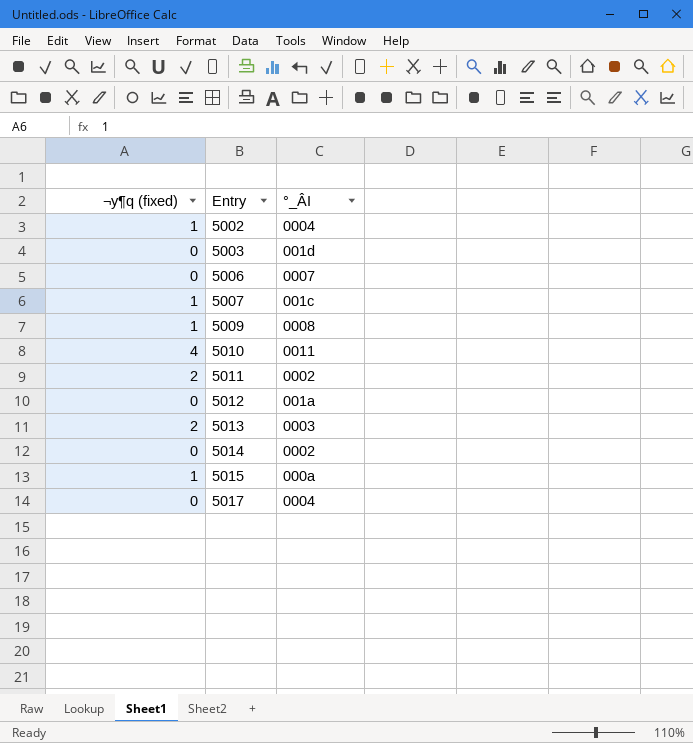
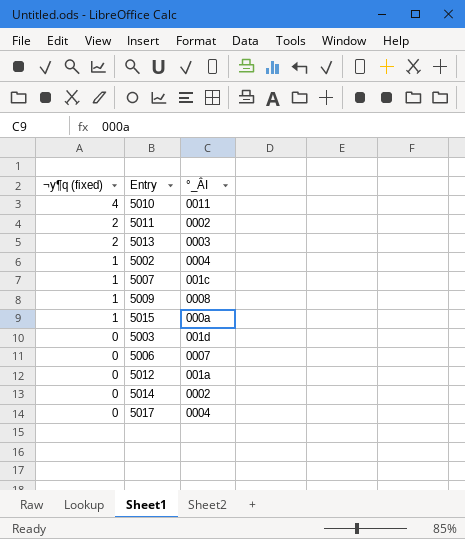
row order: Entry ascending -> ¬y¶q (fixed) descending

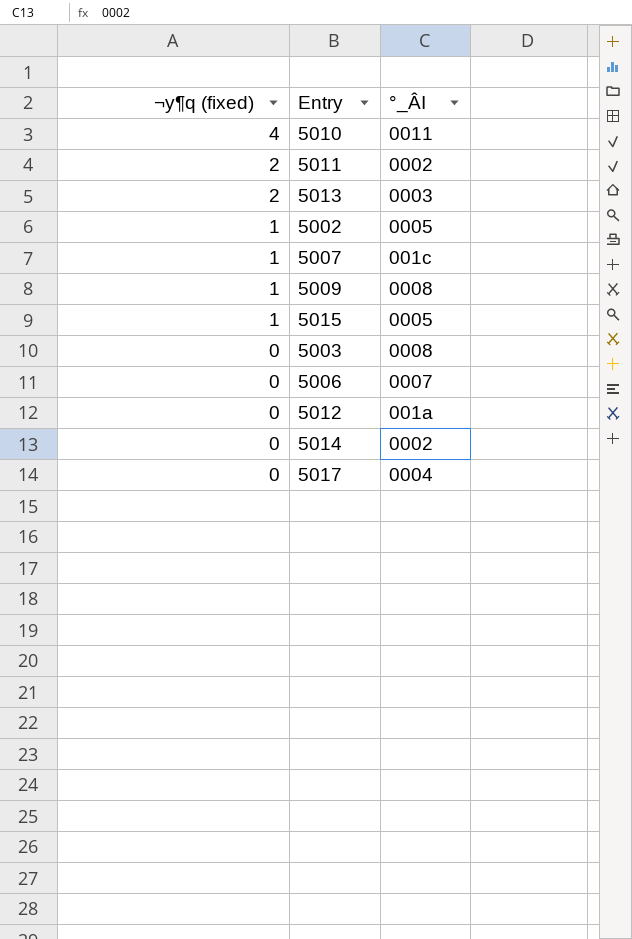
5002 | °_ÂI: 0004 -> 0005
5015 | °_ÂI: 000a -> 0005
5003 | °_ÂI: 001d -> 0008

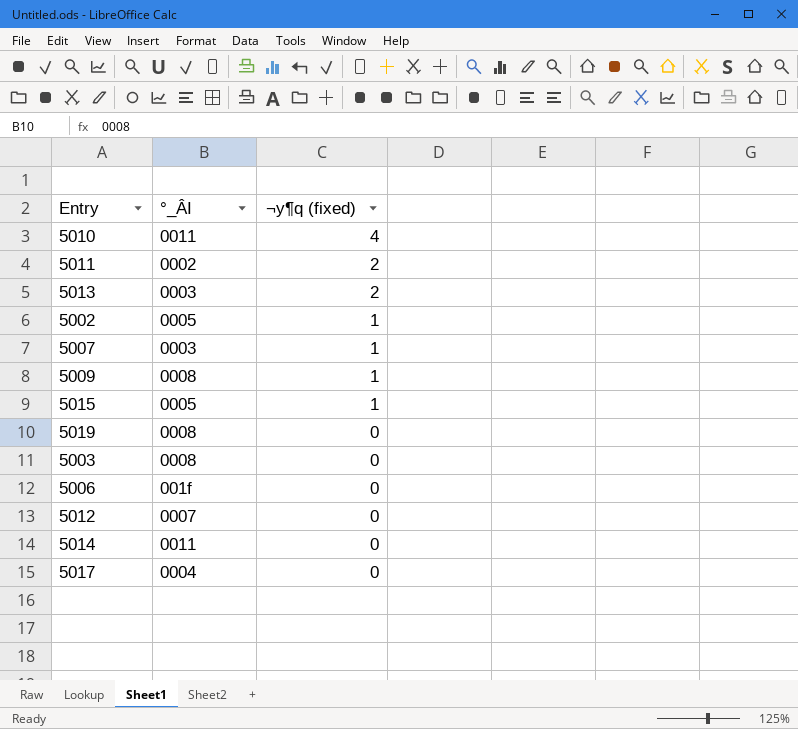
column ¬y¶q (fixed) | position: 1 -> 3
5007 | °_ÂI: 001c -> 0003
row 5019: none -> 0008 | 0
5006 | °_ÂI: 0007 -> 001f
5012 | °_ÂI: 001a -> 0007
5014 | °_ÂI: 0002 -> 0011

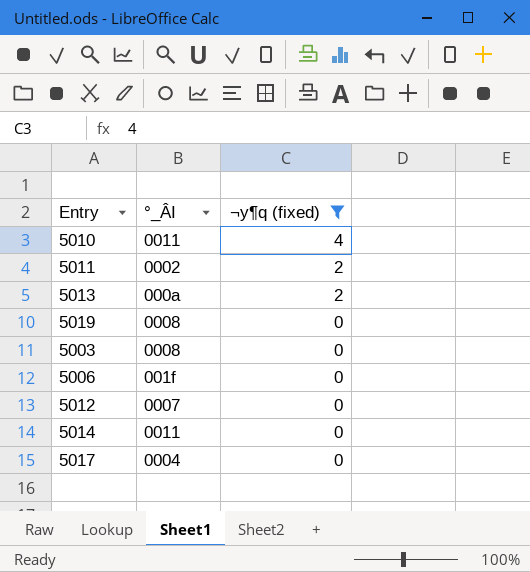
filter: none -> ¬y¶q (fixed) != 1
5013 | °_ÂI: 0003 -> 000a

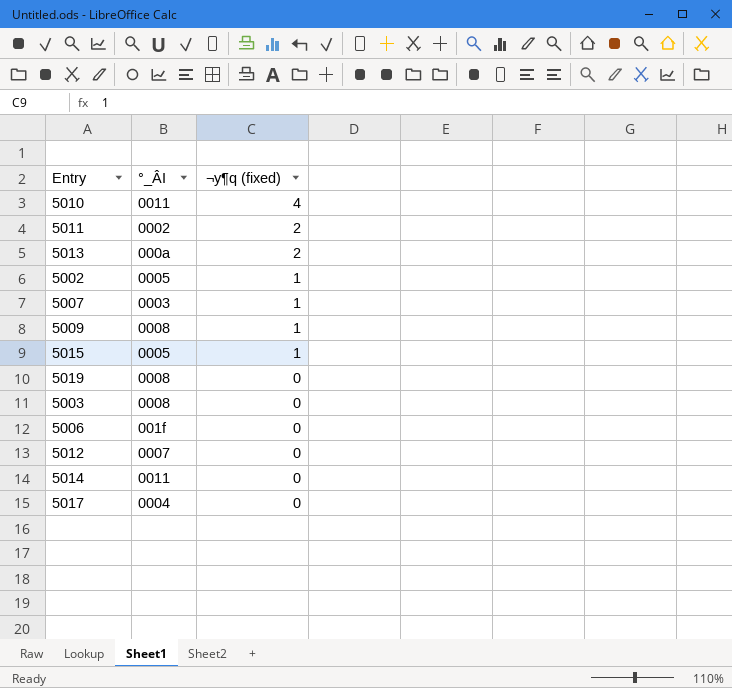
filter: ¬y¶q (fixed) != 1 -> none

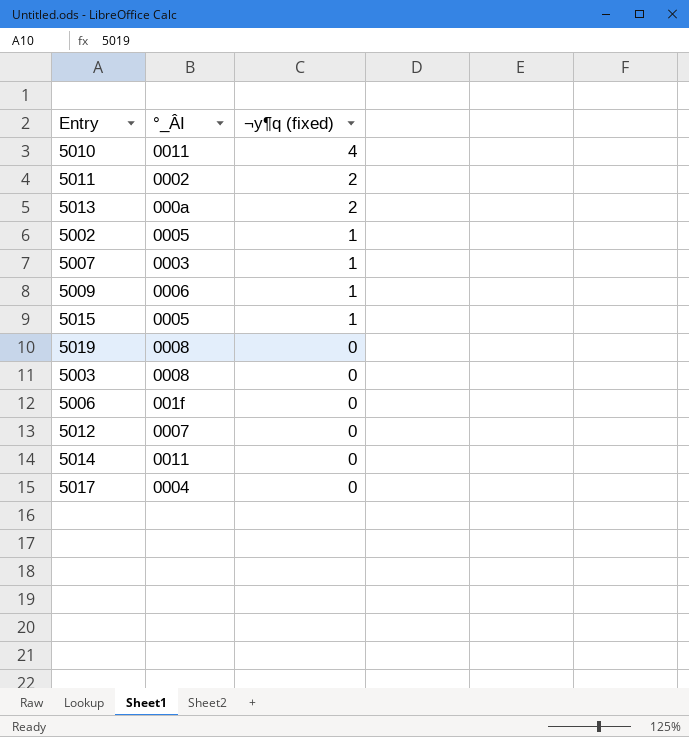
5009 | °_ÂI: 0008 -> 0006

